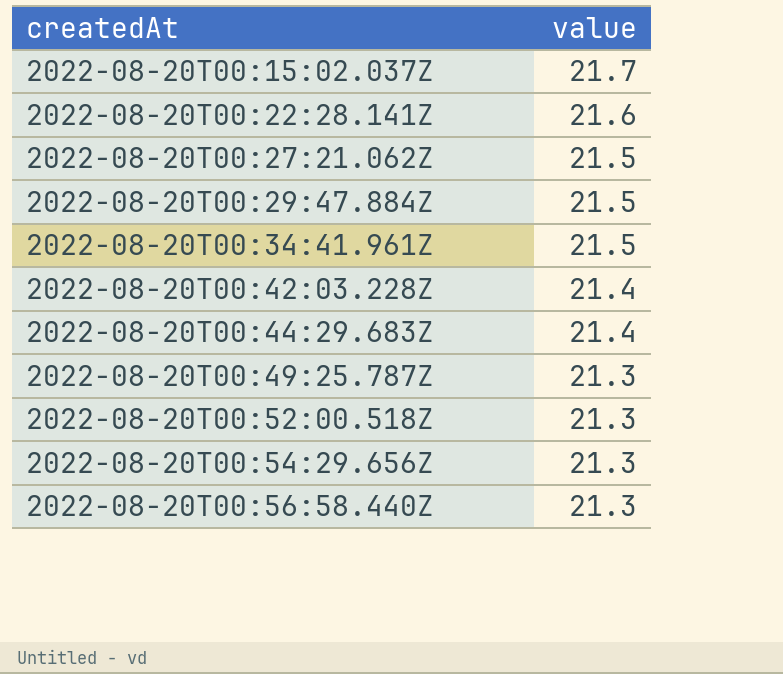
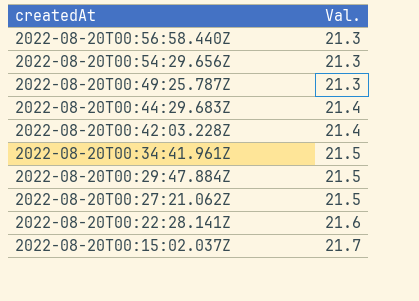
row order: createdAt ascending -> createdAt descending
column name: value -> Val.
row 2022-08-20T00:52:00.518Z: 21.3 -> none

